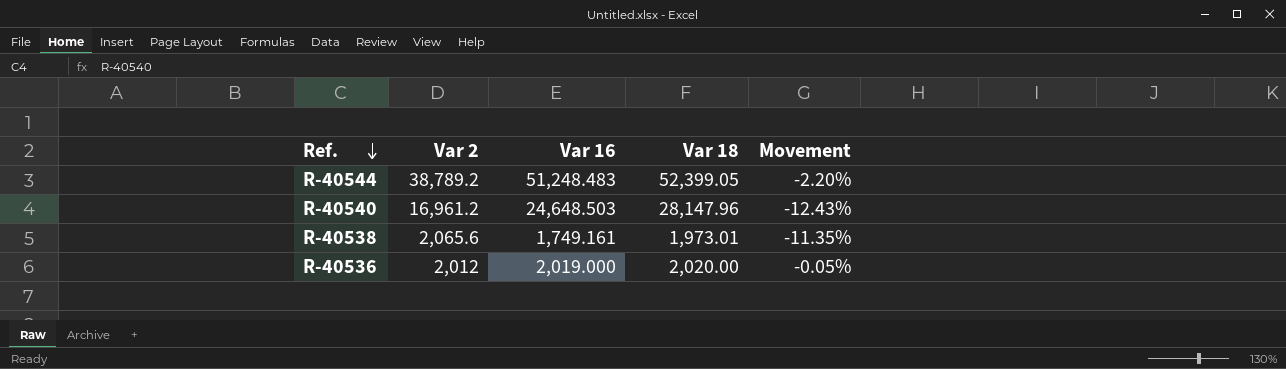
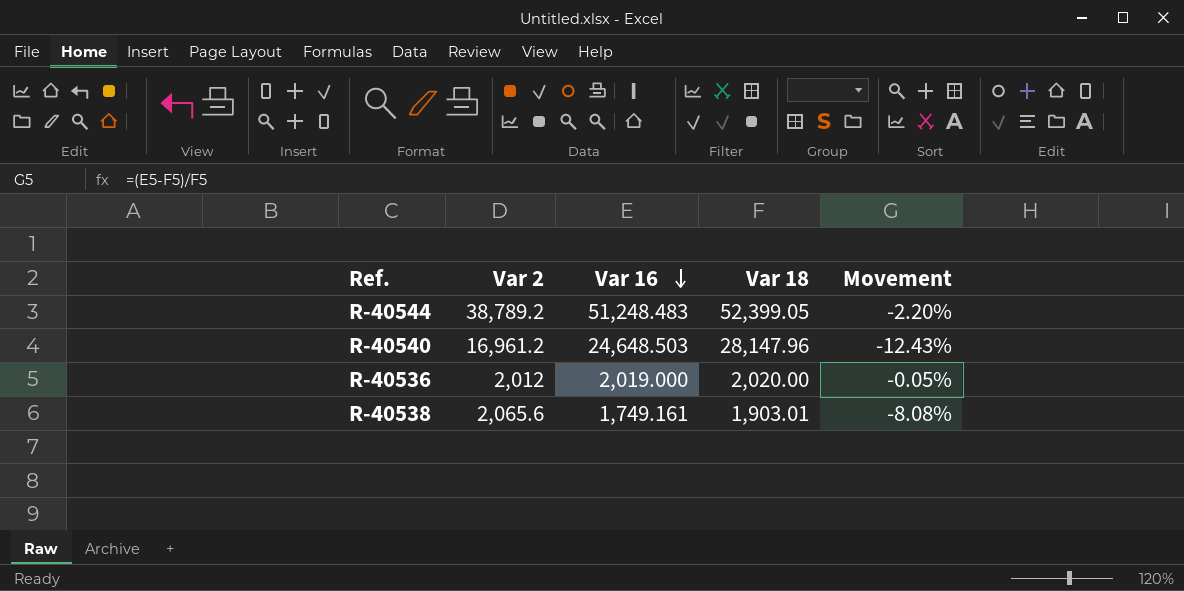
row order: Ref. descending -> Var 16 descending
R-40538 | Var 18: 1,973.01 -> 1,903.01
R-40538 | Movement: -11.35% -> -8.08%

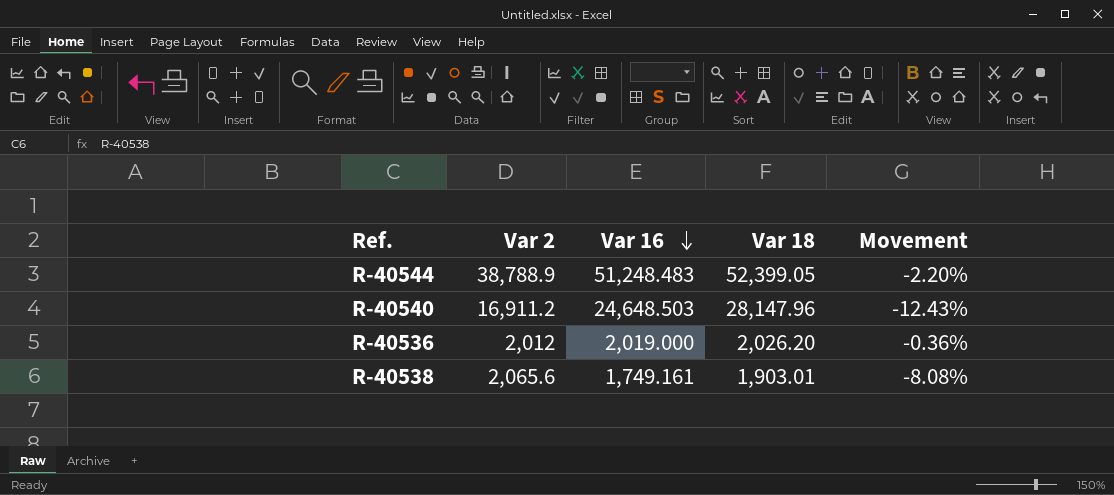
R-40544 | Var 2: 38,789.2 -> 38,788.9
R-40540 | Var 2: 16,961.2 -> 16,911.2
R-40536 | Var 18: 2,020.00 -> 2,026.20
R-40536 | Movement: -0.05% -> -0.36%

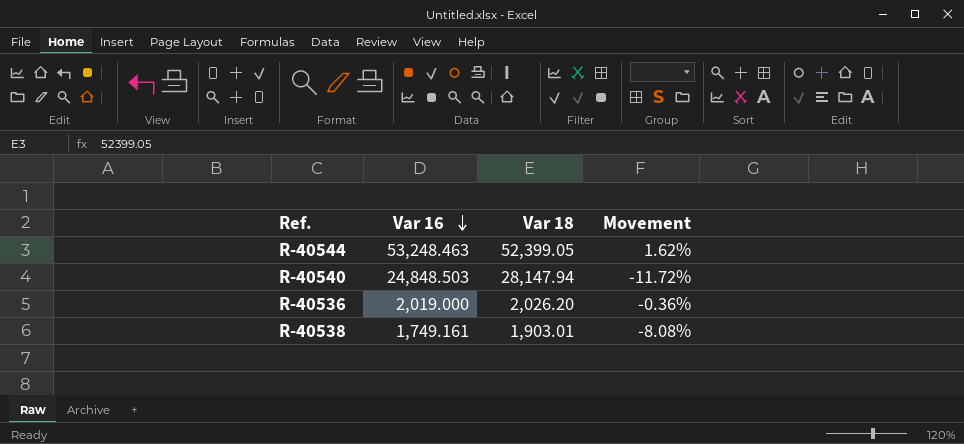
column Var 2 | position: 2 -> none
R-40544 | Var 16: 51,248.483 -> 53,248.463
R-40544 | Movement: -2.20% -> 1.62%
R-40540 | Var 16: 24,648.503 -> 24,848.503
R-40540 | Var 18: 28,147.96 -> 28,147.94
R-40540 | Movement: -12.43% -> -11.72%

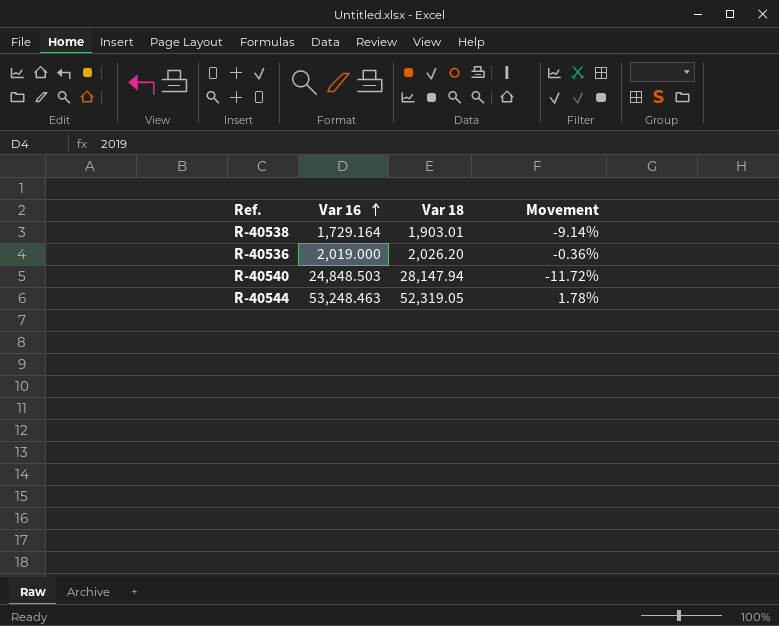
row order: Var 16 descending -> Var 16 ascending
R-40538 | Var 16: 1,749.161 -> 1,729.164
R-40538 | Movement: -8.08% -> -9.14%
R-40544 | Var 18: 52,399.05 -> 52,319.05
R-40544 | Movement: 1.62% -> 1.78%

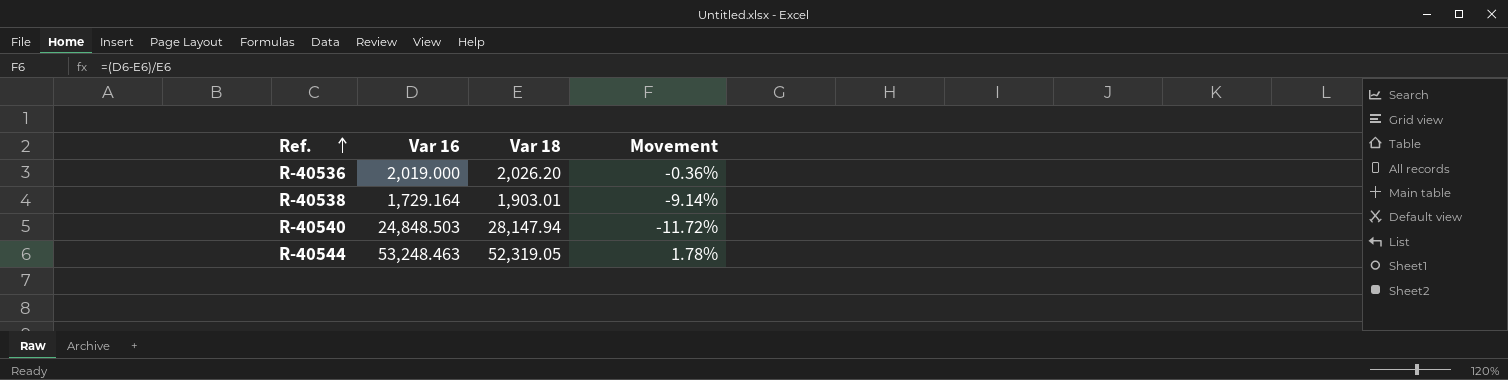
row order: Var 16 ascending -> Ref. ascending

